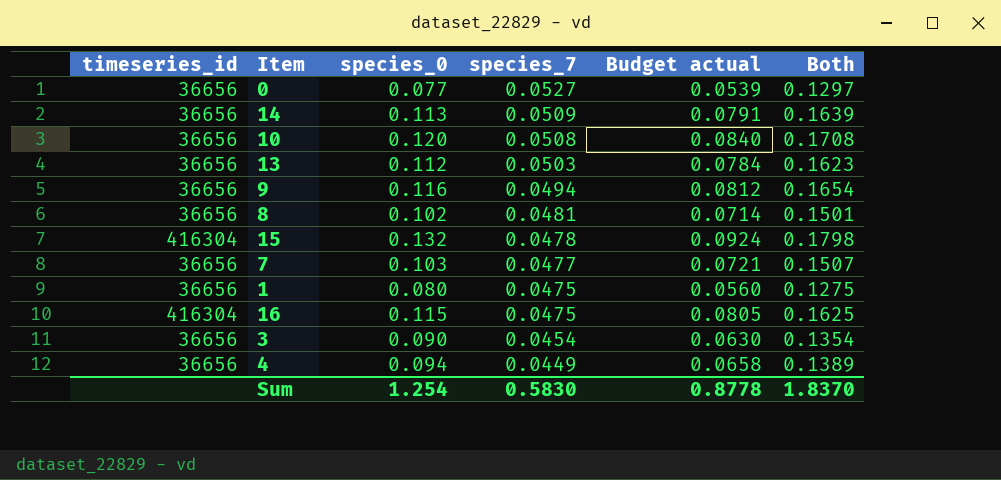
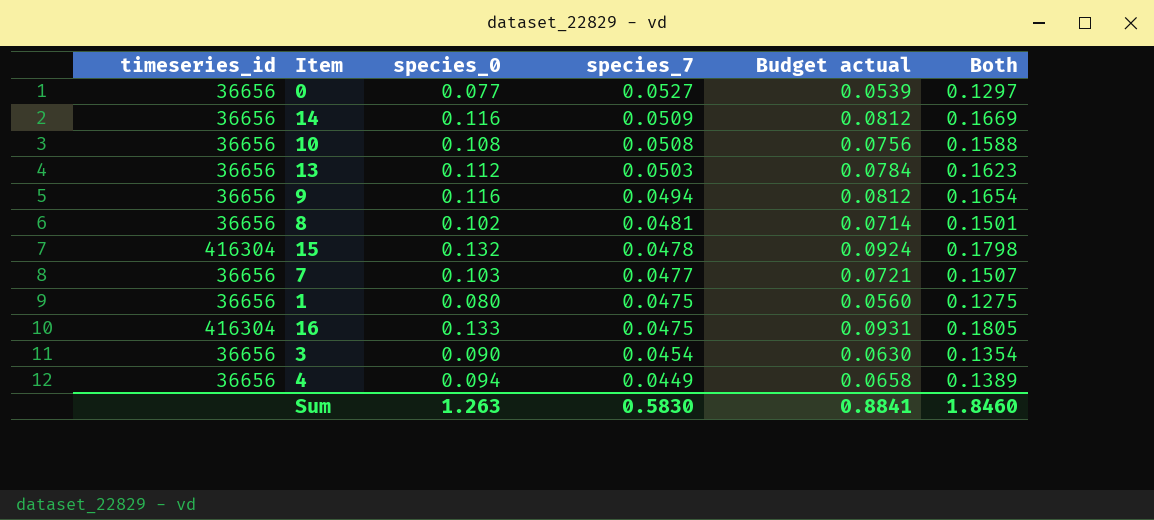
14 | species_0: 0.113 -> 0.116
14 | Budget actual: 0.0791 -> 0.0812
14 | Both: 0.1639 -> 0.1669
10 | species_0: 0.120 -> 0.108
10 | Budget actual: 0.0840 -> 0.0756
10 | Both: 0.1708 -> 0.1588
16 | species_0: 0.115 -> 0.133
16 | Budget actual: 0.0805 -> 0.0931
16 | Both: 0.1625 -> 0.1805
Sum | species_0: 1.254 -> 1.263
Sum | Budget actual: 0.8778 -> 0.8841
Sum | Both: 1.8370 -> 1.8460

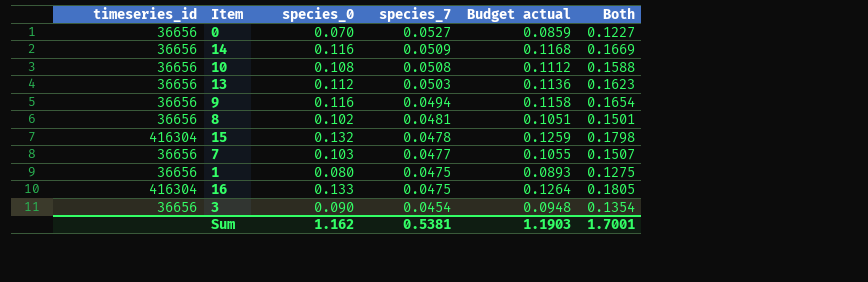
column Budget actual | formula: [species_0] * 0.7 -> [Both] * 0.7
row 4: 36656 | 0.094 | 0.0449 | 0.0658 | 0.1389 -> none
0 | species_0: 0.077 -> 0.070
0 | Both: 0.1297 -> 0.1227
Sum | species_0: 1.263 -> 1.162
Sum | species_7: 0.5830 -> 0.5381
Sum | Budget actual: 0.8841 -> 1.1903
Sum | Both: 1.8460 -> 1.7001

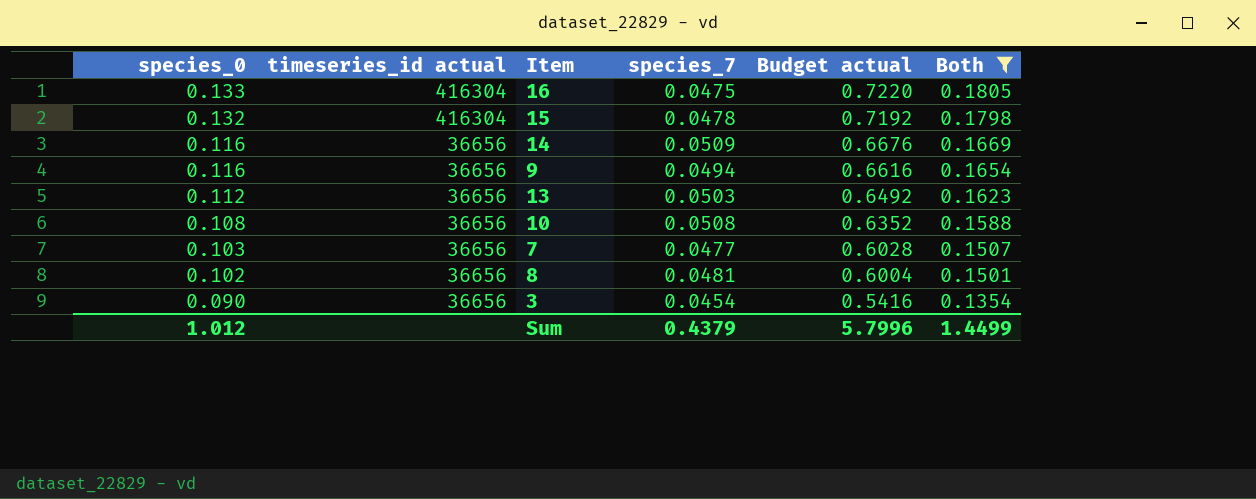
filter: none -> Both >= 0.1354
row order: species_7 descending -> species_0 descending
column species_0 | position: 3 -> 1
column name: timeseries_id -> timeseries_id actual
column Budget actual | formula: [Both] * 0.7 -> [Both] * 4
Sum | species_0: 1.162 -> 1.012
Sum | species_7: 0.5381 -> 0.4379
Sum | Budget actual: 1.1903 -> 5.7996
Sum | Both: 1.7001 -> 1.4499

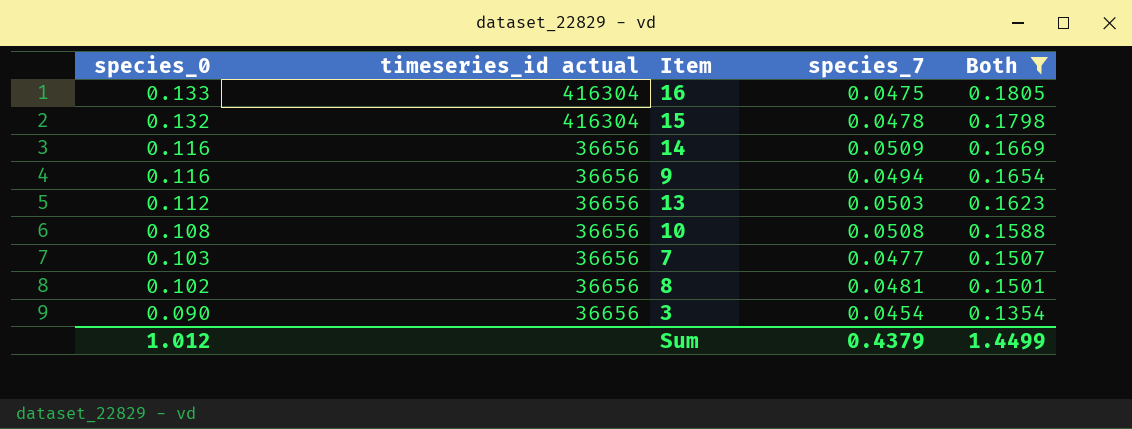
column Budget actual | formula: [Both] * 4 -> none

